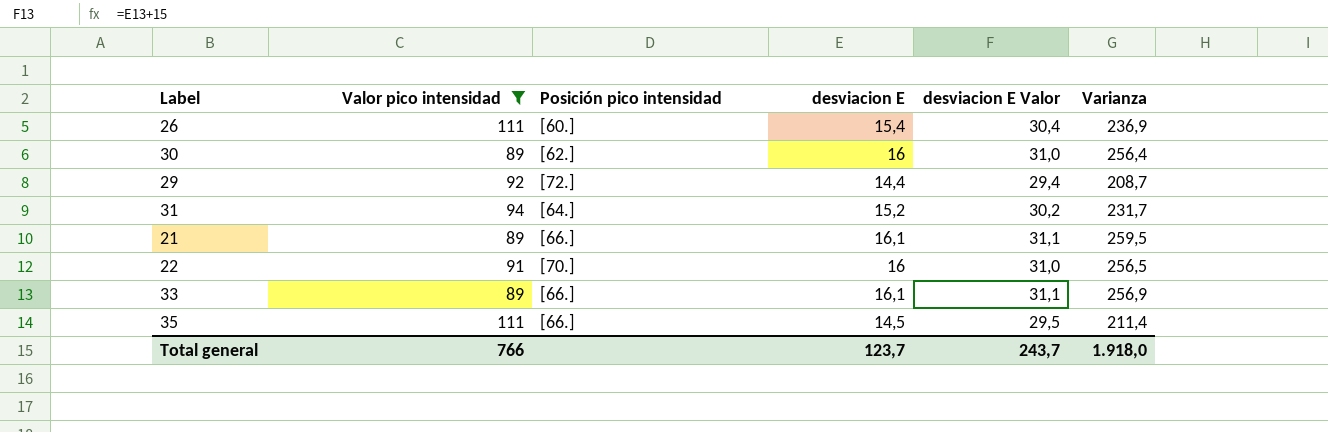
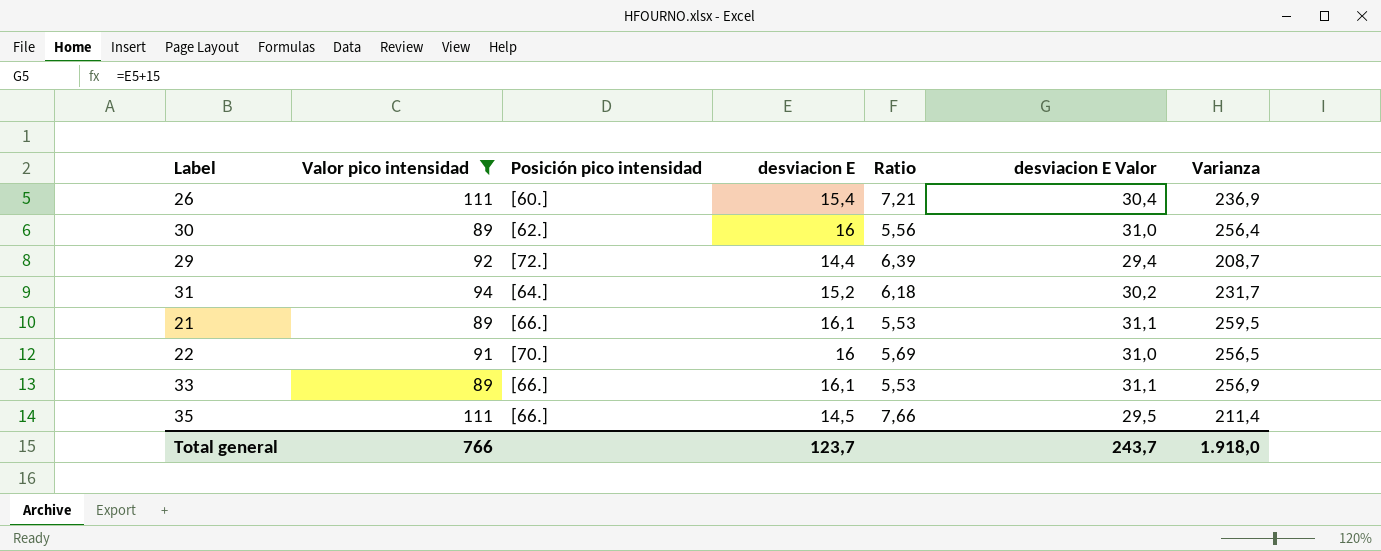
column Ratio | formula: none -> [Valor pico intensidad] / [desviacion E]

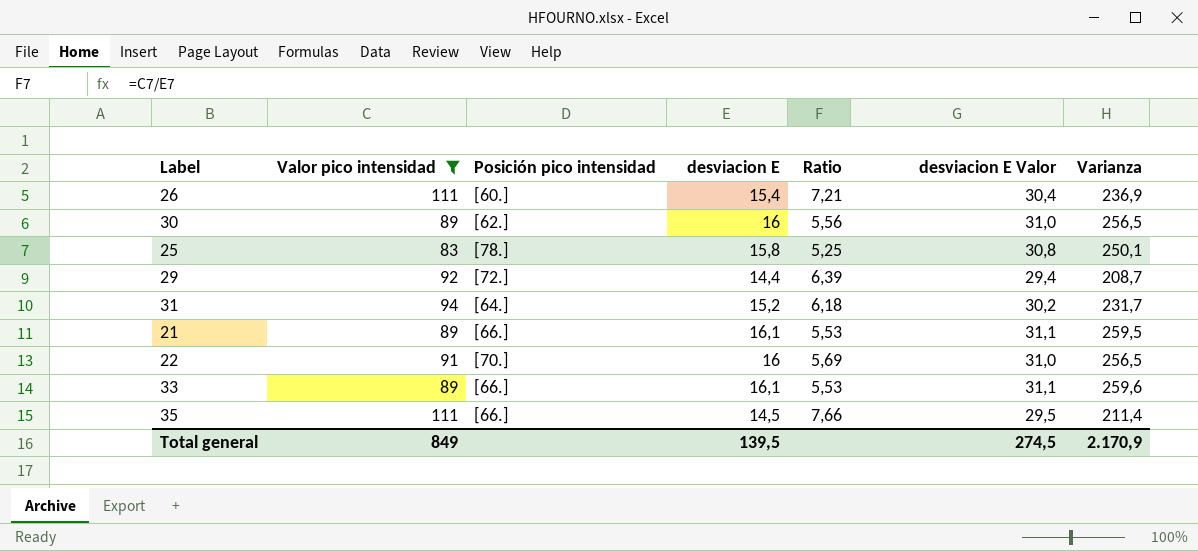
30 | Varianza: 256,4 -> 256,5
row 25: none -> 83 | [78.] | 15,8 | 5,25 | 30,8 | 250,1
33 | Varianza: 256,9 -> 259,6
Total general | Valor pico intensidad: 766 -> 849
Total general | desviacion E: 123,7 -> 139,5
Total general | desviacion E Valor: 243,7 -> 274,5
Total general | Varianza: 1.918,0 -> 2.170,9

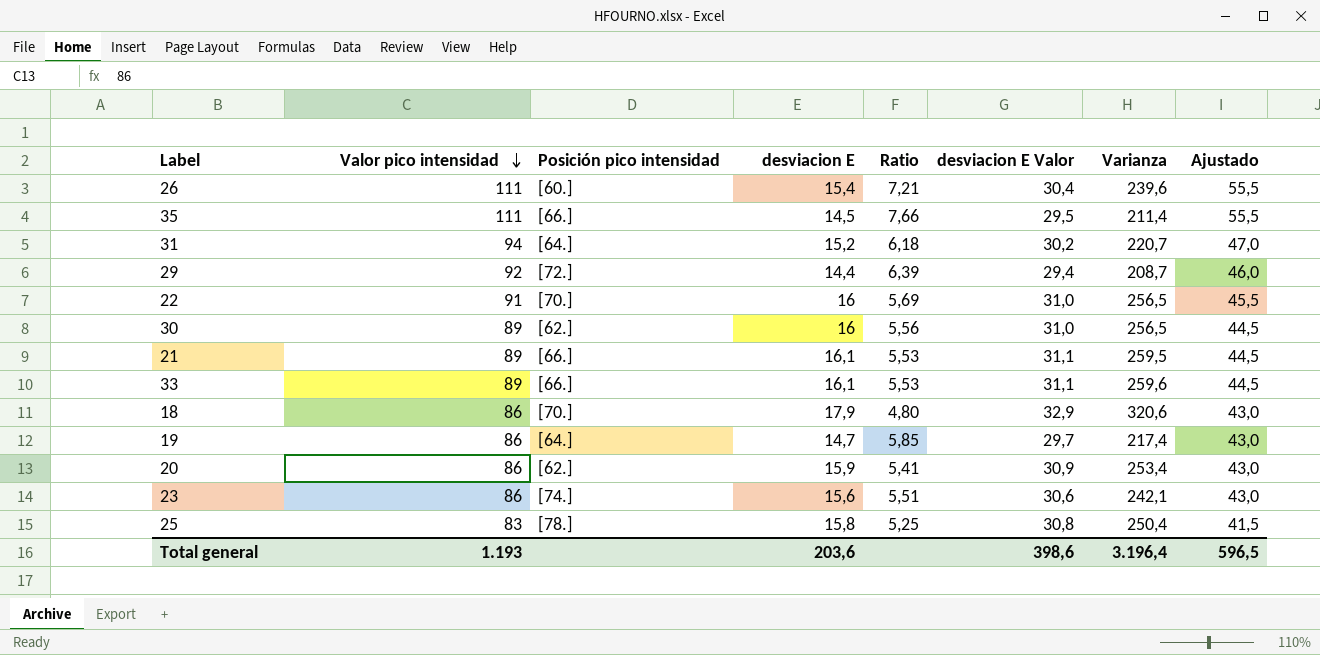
filter: Valor pico intensidad != 86 -> none
row order: none -> Valor pico intensidad descending
column Ajustado | formula: none -> [Valor pico intensidad] * 0,5
26 | Varianza: 236,9 -> 239,6
31 | Varianza: 231,7 -> 220,7
25 | Varianza: 250,1 -> 250,4
Total general | Valor pico intensidad: 849 -> 1.193
Total general | desviacion E: 139,5 -> 203,6
Total general | desviacion E Valor: 274,5 -> 398,6
Total general | Varianza: 2.170,9 -> 3.196,4

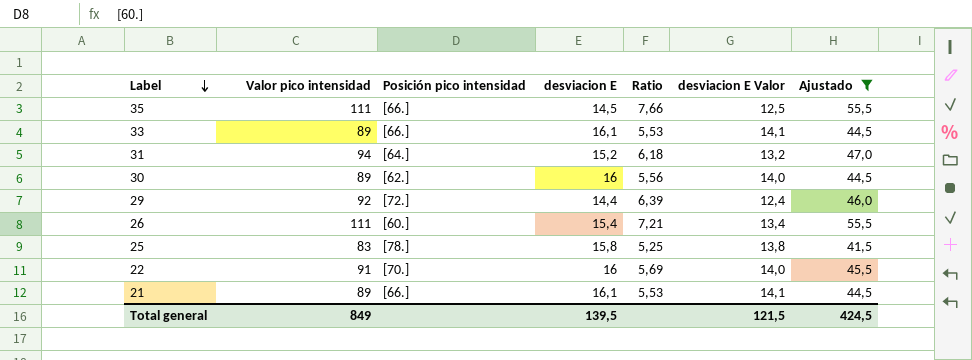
filter: none -> Ajustado != 43,0
row order: Valor pico intensidad descending -> Label descending
column Varianza | position: 7 -> none
column desviacion E Valor | formula: [desviacion E] + 15 -> [desviacion E] - 2
Total general | Valor pico intensidad: 1.193 -> 849
Total general | desviacion E: 203,6 -> 139,5
Total general | desviacion E Valor: 398,6 -> 121,5
Total general | Ajustado: 596,5 -> 424,5

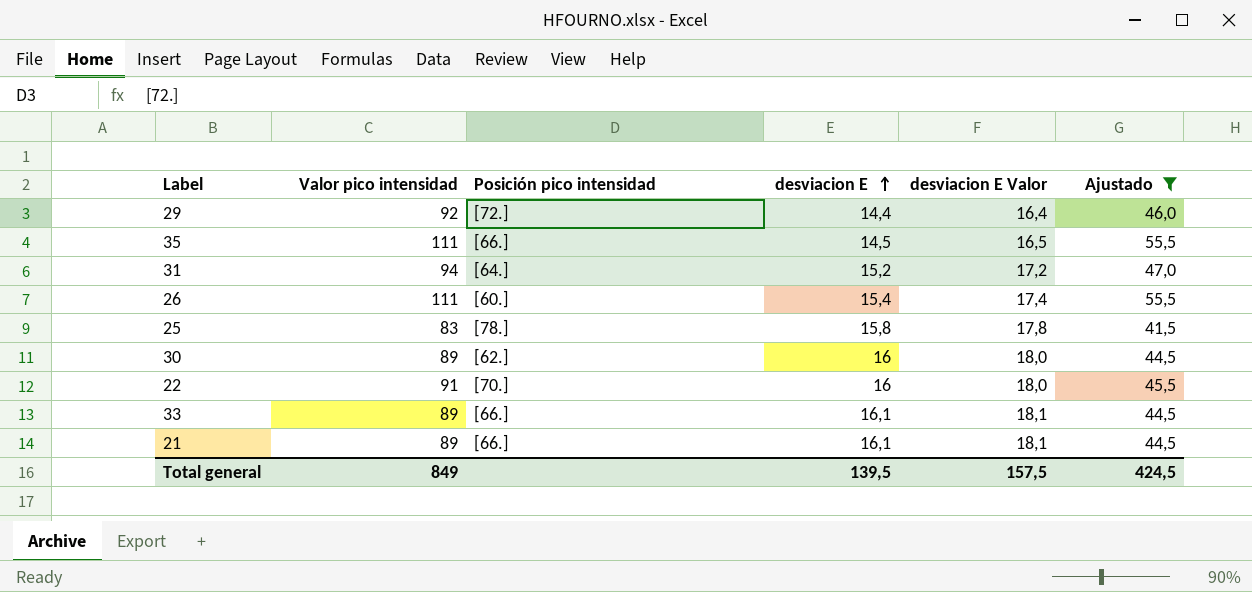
row order: Label descending -> desviacion E ascending
column Ratio | formula: [Valor pico intensidad] / [desviacion E] -> none
column desviacion E Valor | formula: [desviacion E] - 2 -> [desviacion E] + 2
Total general | desviacion E Valor: 121,5 -> 157,5

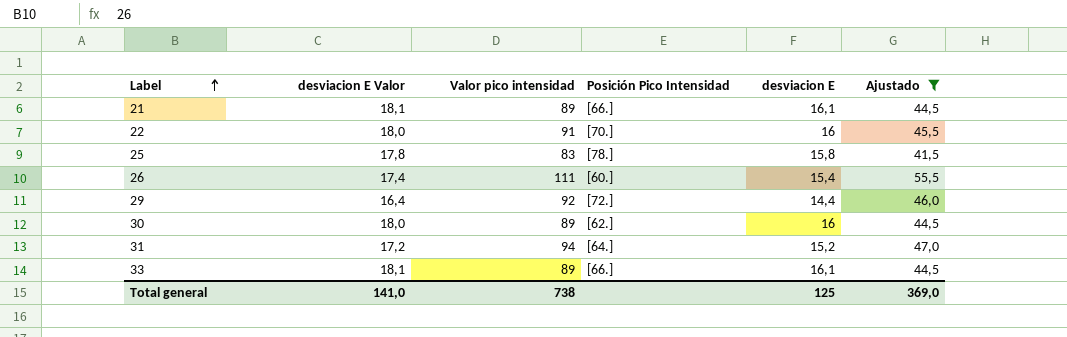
row order: desviacion E ascending -> Label ascending
column desviacion E Valor | position: 5 -> 2
column name: Posición pico intensidad -> Posición Pico Intensidad
row 35: 111 | [66.] | 14,5 | 16,5 | 55,5 -> none
Total general | desviacion E Valor: 157,5 -> 141,0
Total general | Valor pico intensidad: 849 -> 738
Total general | desviacion E: 139,5 -> 125
Total general | Ajustado: 424,5 -> 369,0

